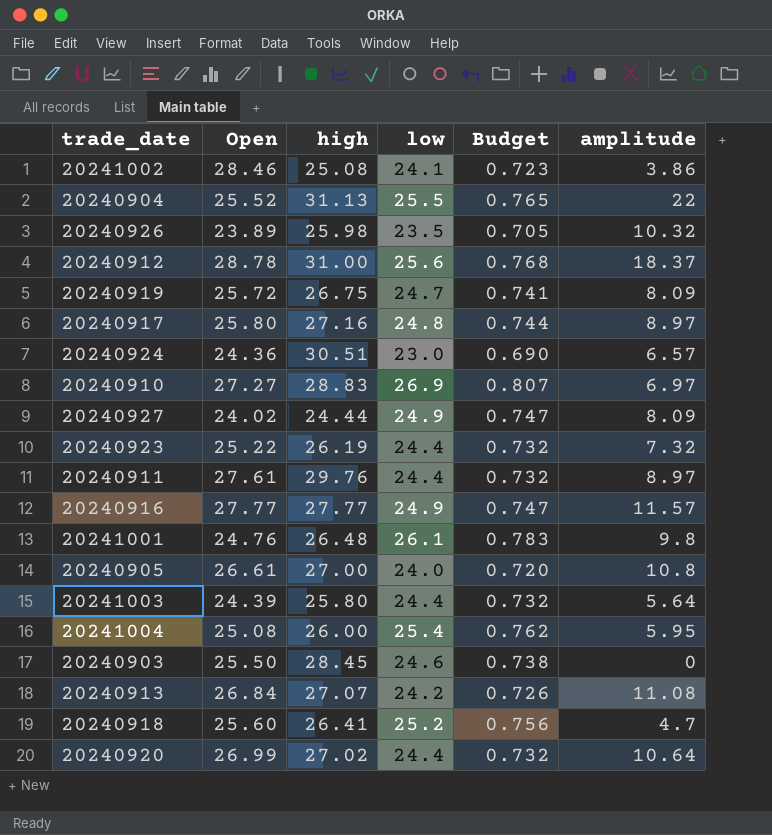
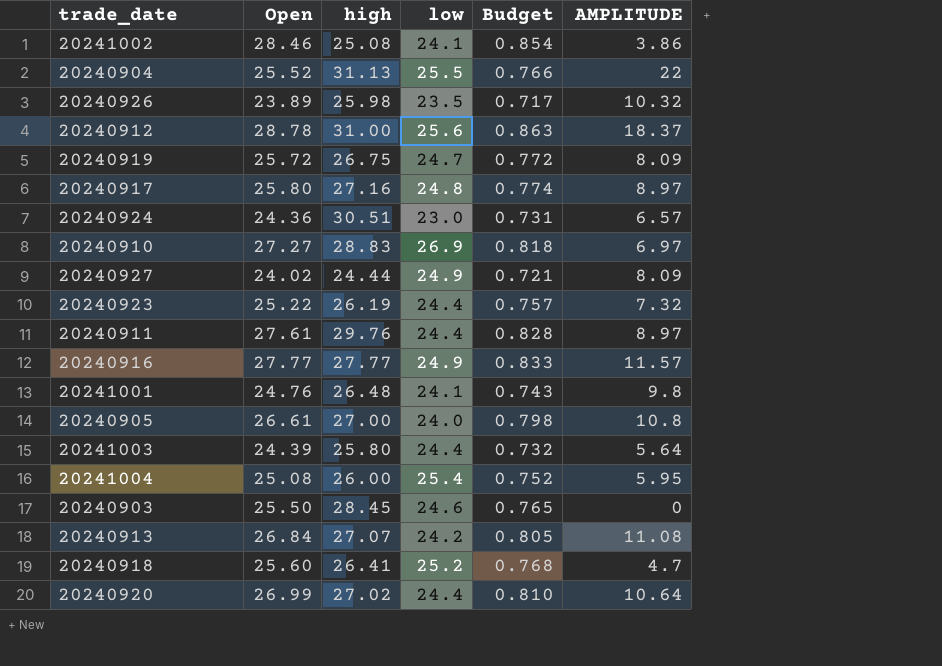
column Budget | formula: [low] * 0.03 -> [Open] * 0.03
column name: amplitude -> AMPLITUDE
20241001 | low: 26.1 -> 24.1

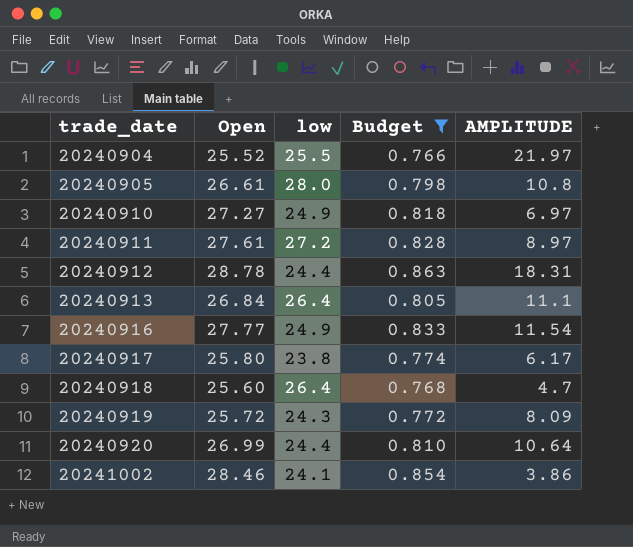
filter: none -> Budget >= 0.766
row order: none -> trade_date ascending
column high | position: 3 -> none
20240904 | AMPLITUDE: 22 -> 21.97
20240905 | low: 24.0 -> 28.0
20240910 | low: 26.9 -> 24.9
20240911 | low: 24.4 -> 27.2
20240912 | low: 25.6 -> 24.4
20240912 | AMPLITUDE: 18.37 -> 18.31
20240913 | low: 24.2 -> 26.4
20240913 | AMPLITUDE: 11.08 -> 11.1
20240916 | AMPLITUDE: 11.57 -> 11.54
20240917 | low: 24.8 -> 23.8
20240917 | AMPLITUDE: 8.97 -> 6.17
20240918 | low: 25.2 -> 26.4
20240919 | low: 24.7 -> 24.3

